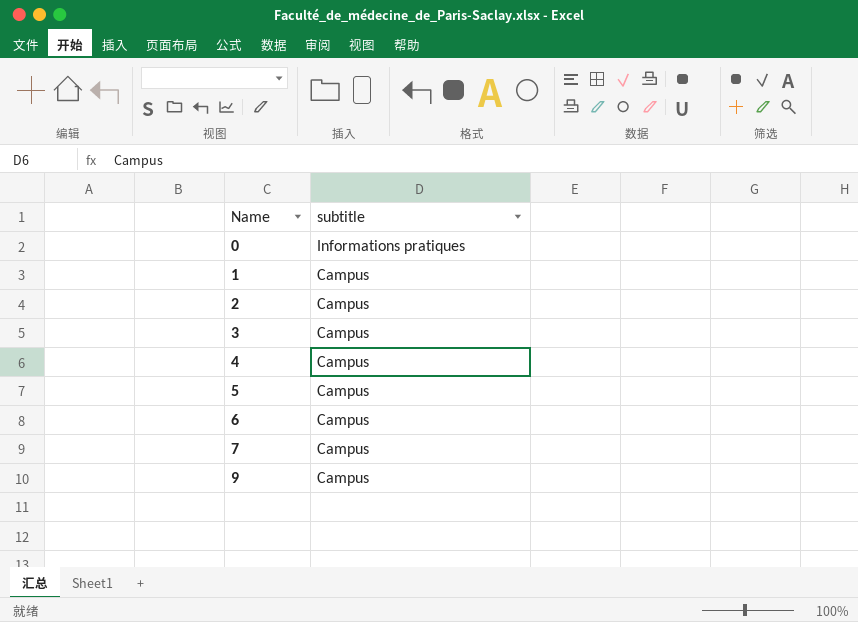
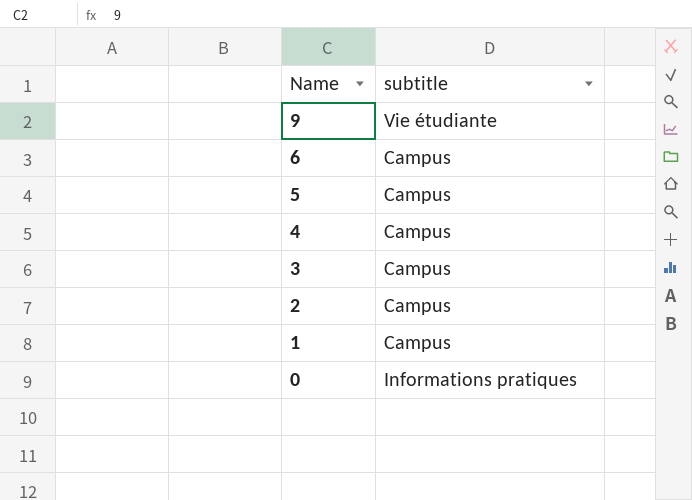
row order: Name ascending -> Name descending
row 7: Campus -> none
9 | subtitle: Campus -> Vie étudiante

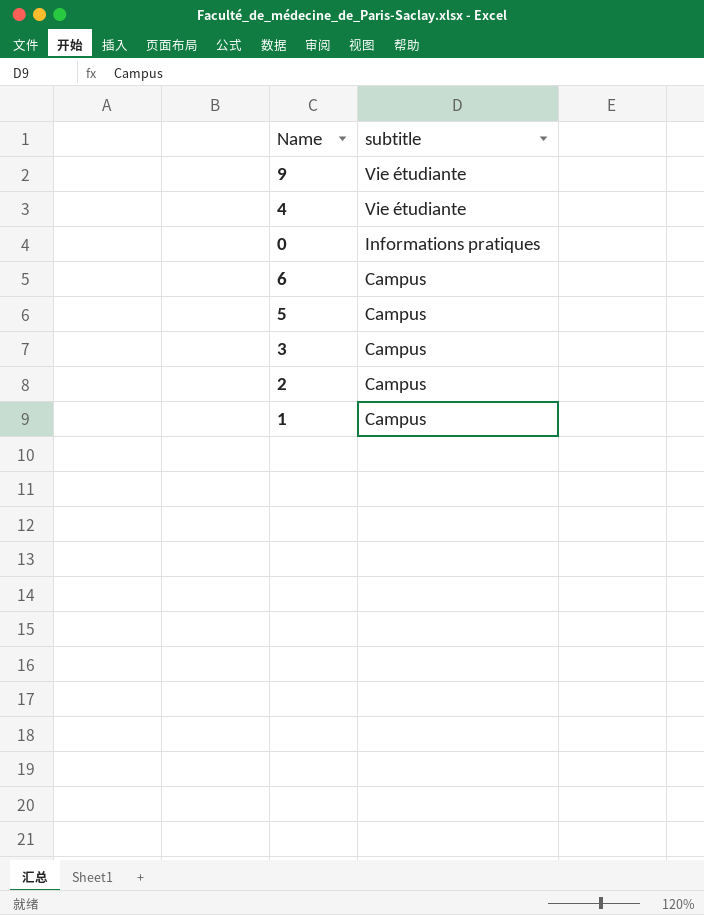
row order: Name descending -> subtitle descending
4 | subtitle: Campus -> Vie étudiante

